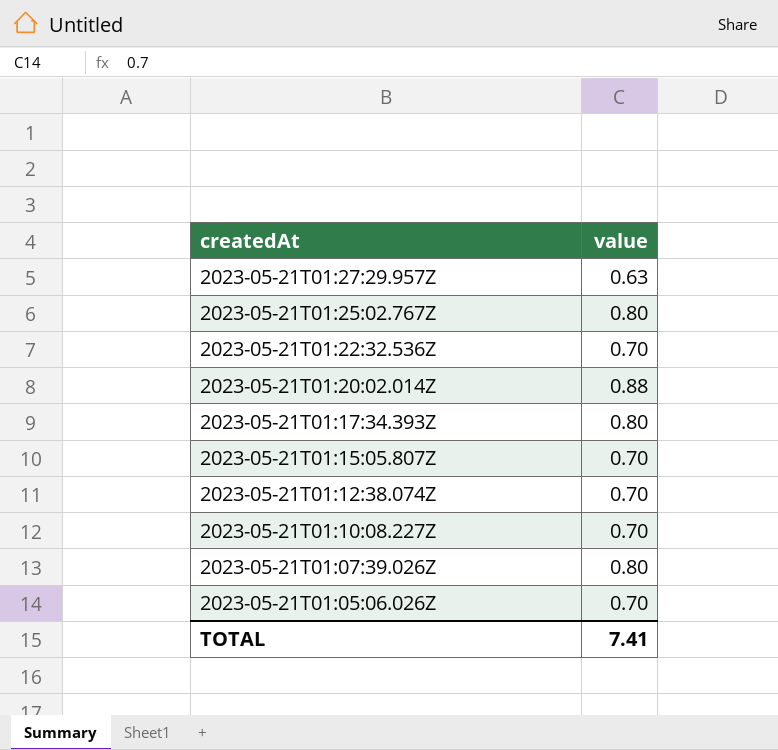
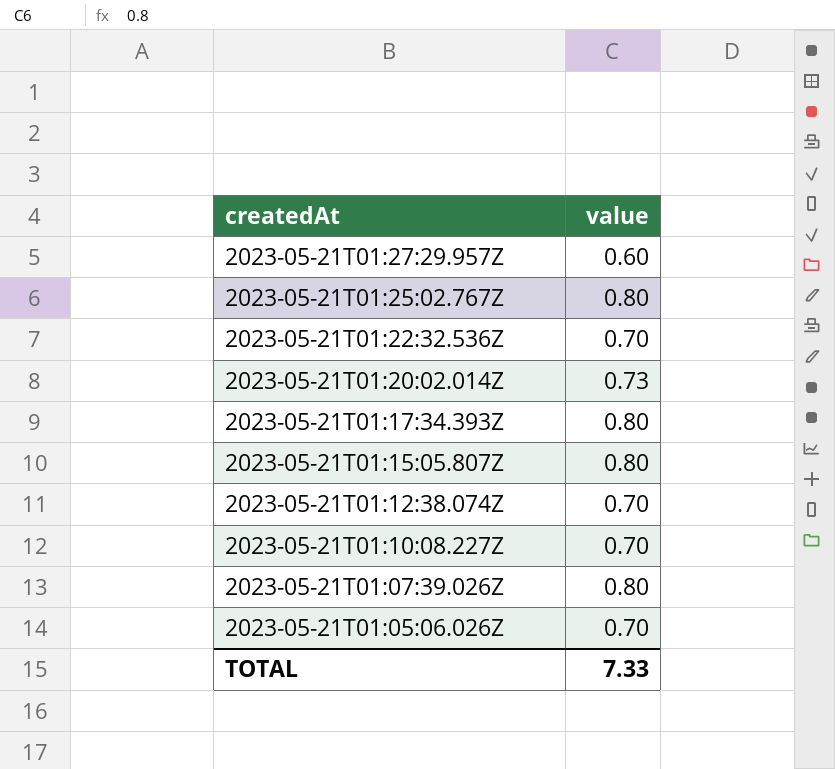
2023-05-21T01:27:29.957Z | value: 0.63 -> 0.60
2023-05-21T01:20:02.014Z | value: 0.88 -> 0.73
2023-05-21T01:15:05.807Z | value: 0.70 -> 0.80
TOTAL | value: 7.41 -> 7.33

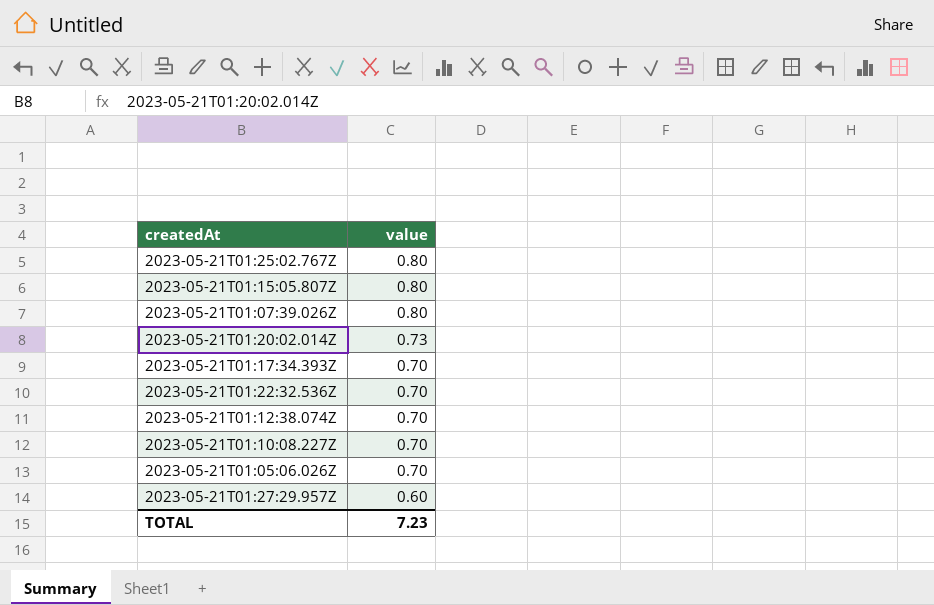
row order: createdAt descending -> value descending
2023-05-21T01:17:34.393Z | value: 0.80 -> 0.70
TOTAL | value: 7.33 -> 7.23

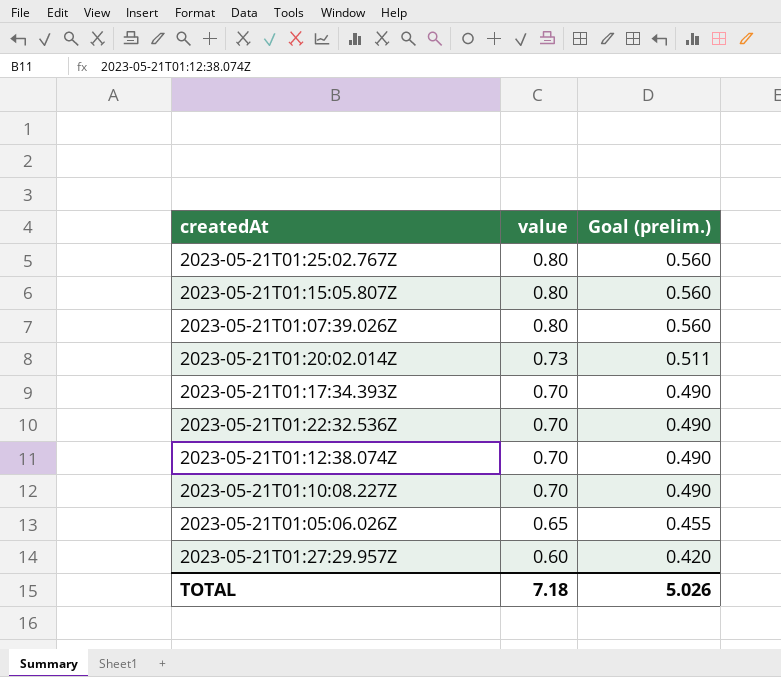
column Goal (prelim.) | formula: none -> [value] * 0.7
2023-05-21T01:05:06.026Z | value: 0.70 -> 0.65
TOTAL | value: 7.23 -> 7.18

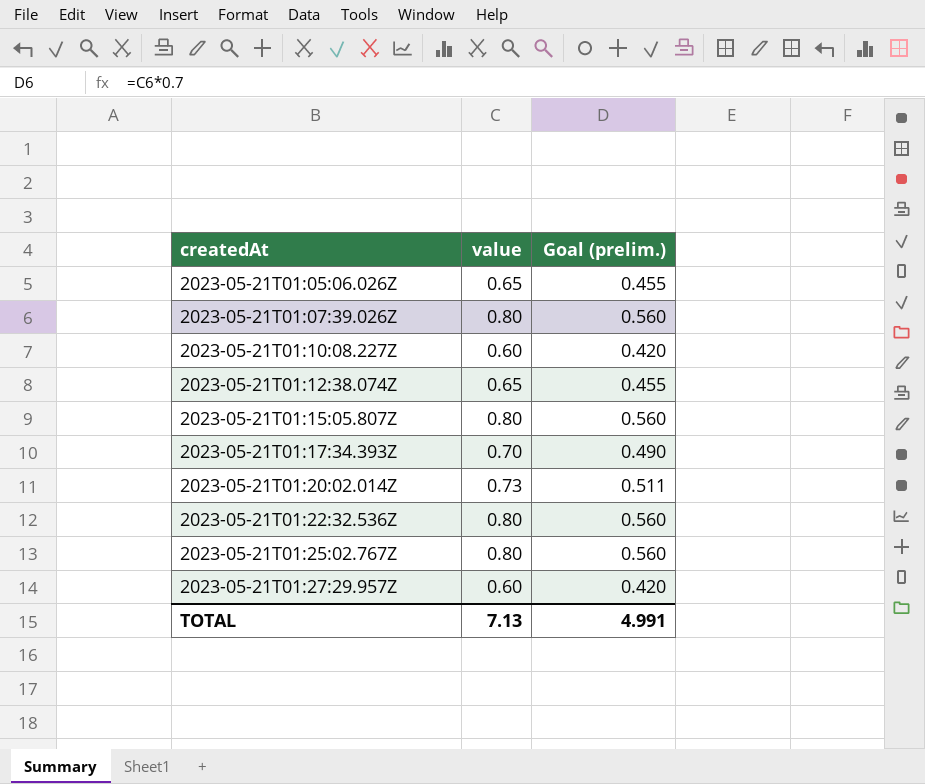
row order: value descending -> createdAt ascending
2023-05-21T01:10:08.227Z | value: 0.70 -> 0.60
2023-05-21T01:10:08.227Z | Goal (prelim.): 0.490 -> 0.420
2023-05-21T01:12:38.074Z | value: 0.70 -> 0.65
2023-05-21T01:12:38.074Z | Goal (prelim.): 0.490 -> 0.455
2023-05-21T01:22:32.536Z | value: 0.70 -> 0.80
2023-05-21T01:22:32.536Z | Goal (prelim.): 0.490 -> 0.560
TOTAL | value: 7.18 -> 7.13
TOTAL | Goal (prelim.): 5.026 -> 4.991

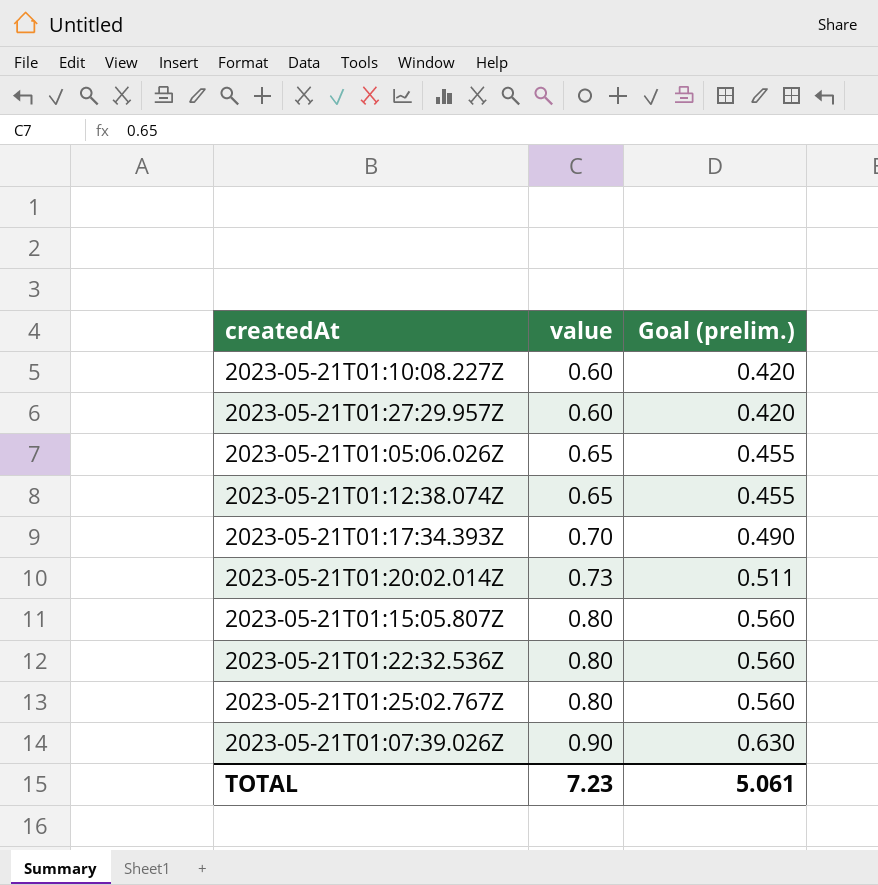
row order: createdAt ascending -> value ascending
2023-05-21T01:07:39.026Z | value: 0.80 -> 0.90
2023-05-21T01:07:39.026Z | Goal (prelim.): 0.560 -> 0.630
TOTAL | value: 7.13 -> 7.23
TOTAL | Goal (prelim.): 4.991 -> 5.061

